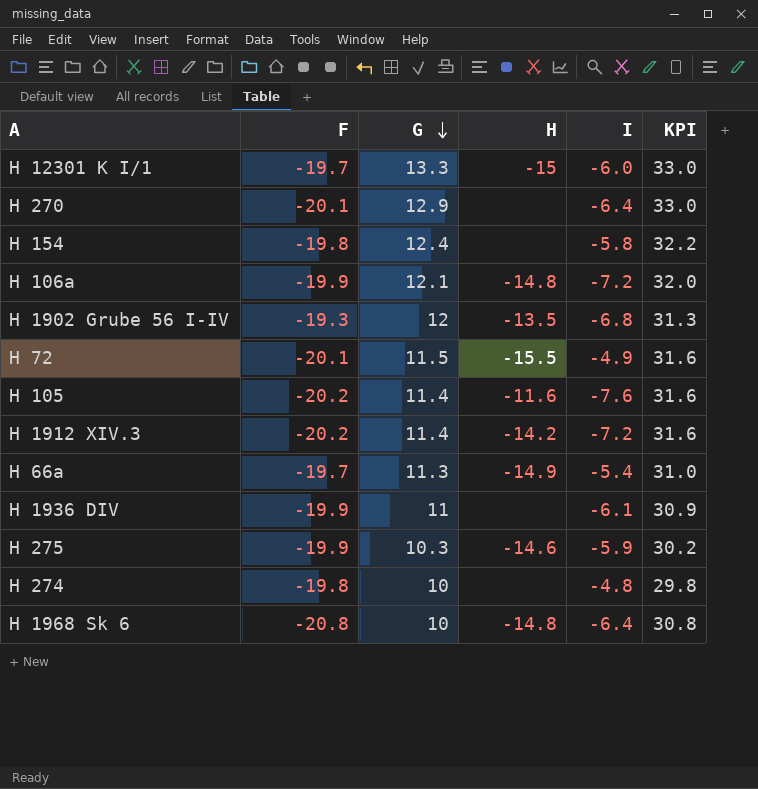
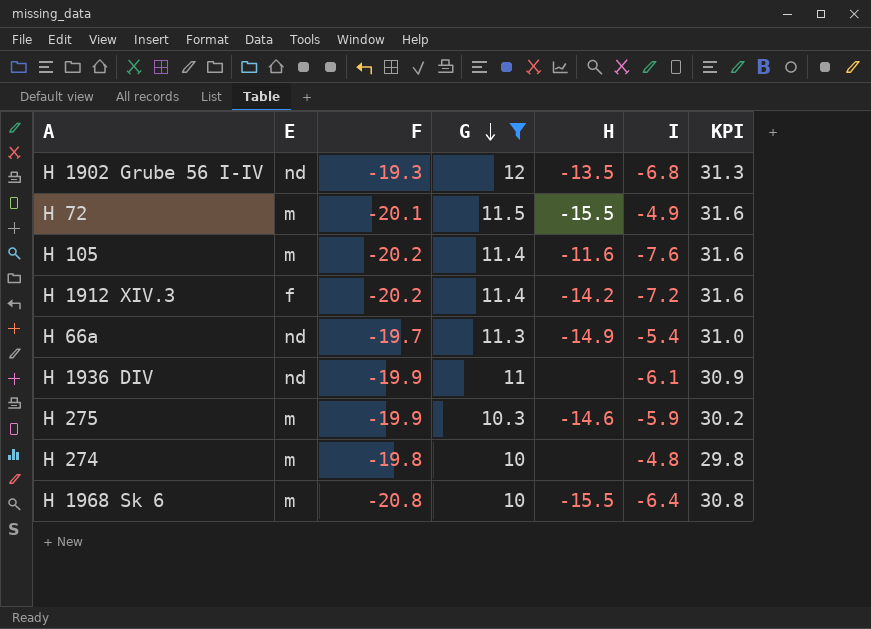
filter: none -> G <= 12
column E | position: none -> 2
H 1968 Sk 6 | H: -14.8 -> -15.5

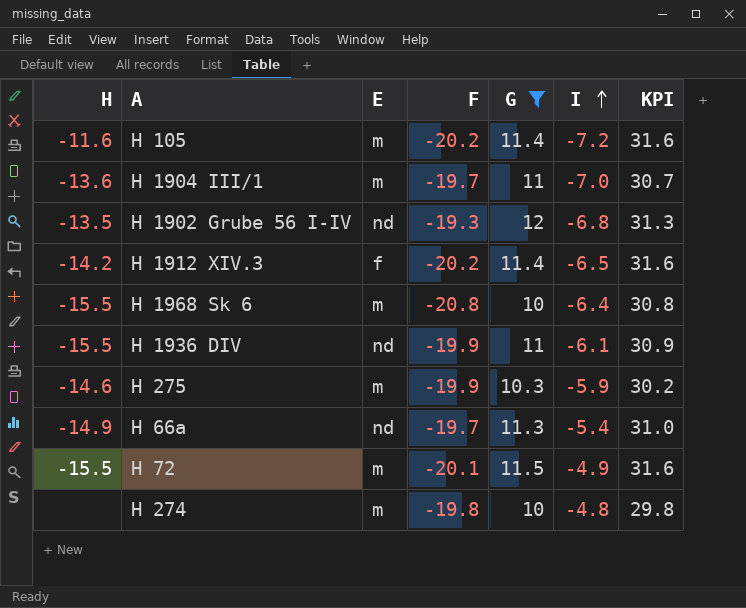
row order: G descending -> I ascending
column H | position: 5 -> 1
H 105 | I: -7.6 -> -7.2
row H 1904 III/1: none -> -13.6 | m | -19.7 | 11 | -7.0 | 30.7
H 1912 XIV.3 | I: -7.2 -> -6.5
H 1936 DIV | H: none -> -15.5

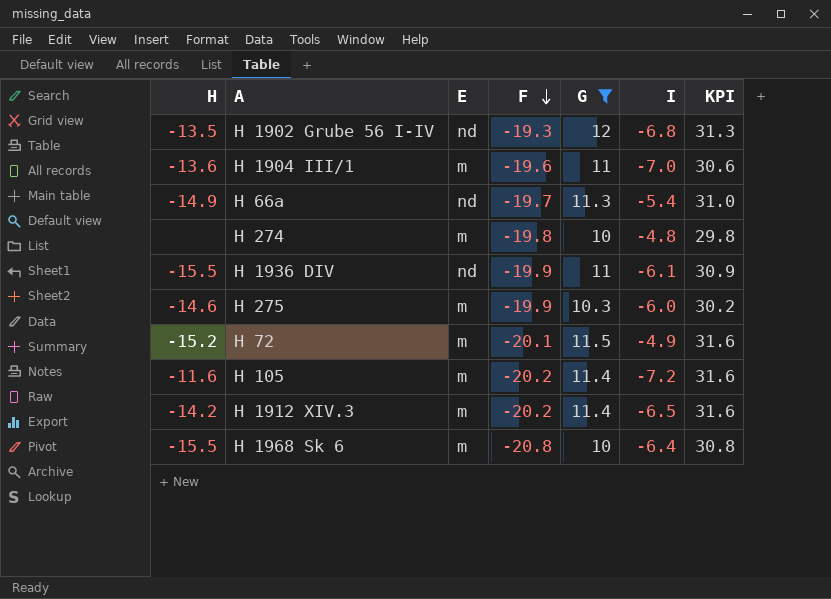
row order: I ascending -> F descending
H 1904 III/1 | F: -19.7 -> -19.6
H 1904 III/1 | KPI: 30.7 -> 30.6
H 275 | I: -5.9 -> -6.0
H 72 | H: -15.5 -> -15.2
H 1912 XIV.3 | E: f -> m

